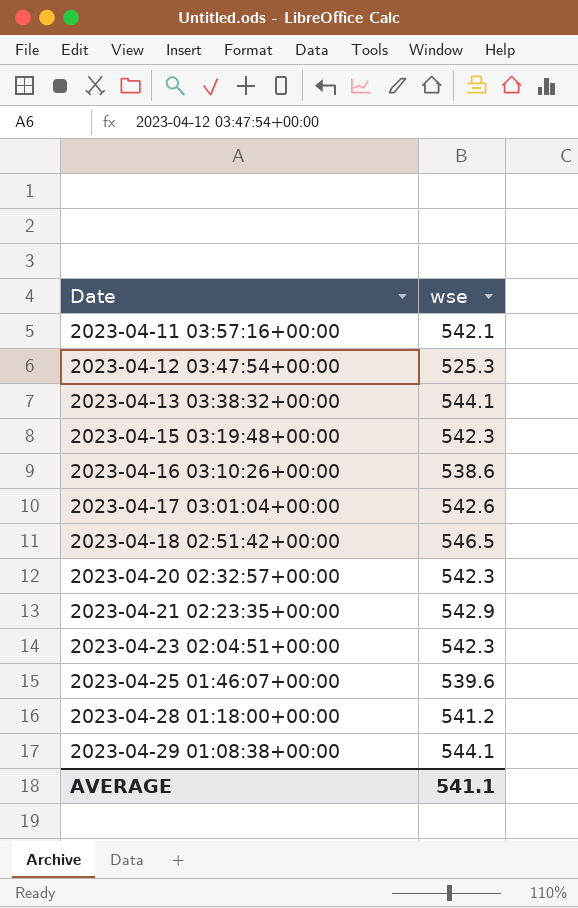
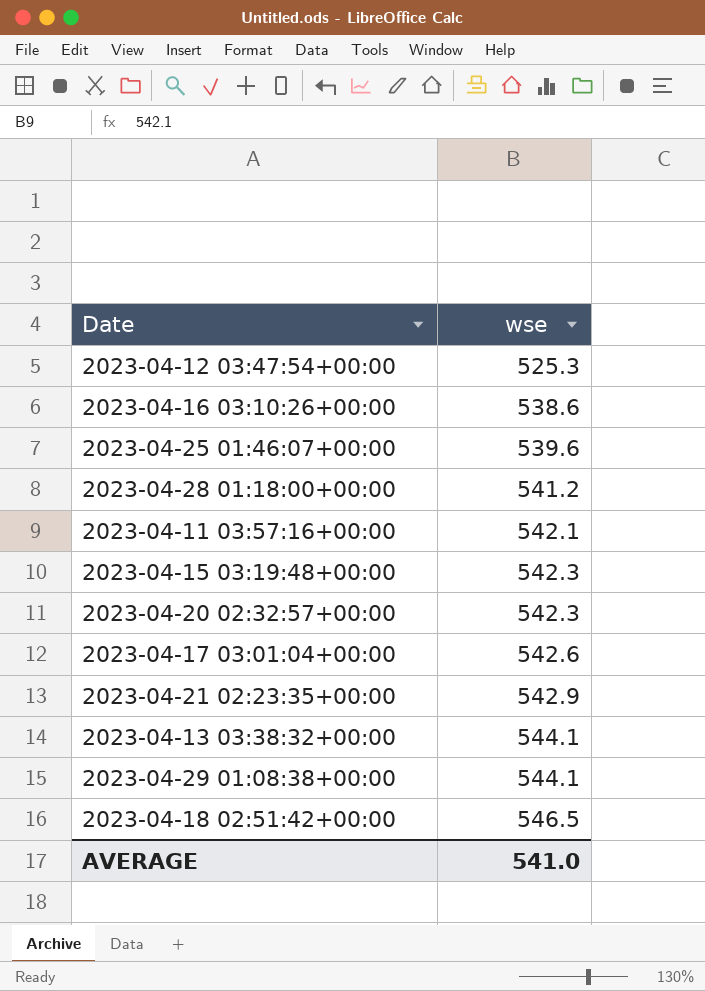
row order: Date ascending -> wse ascending
row 2023-04-23 02:04:51+00:00: 542.3 -> none
AVERAGE | wse: 541.1 -> 541.0

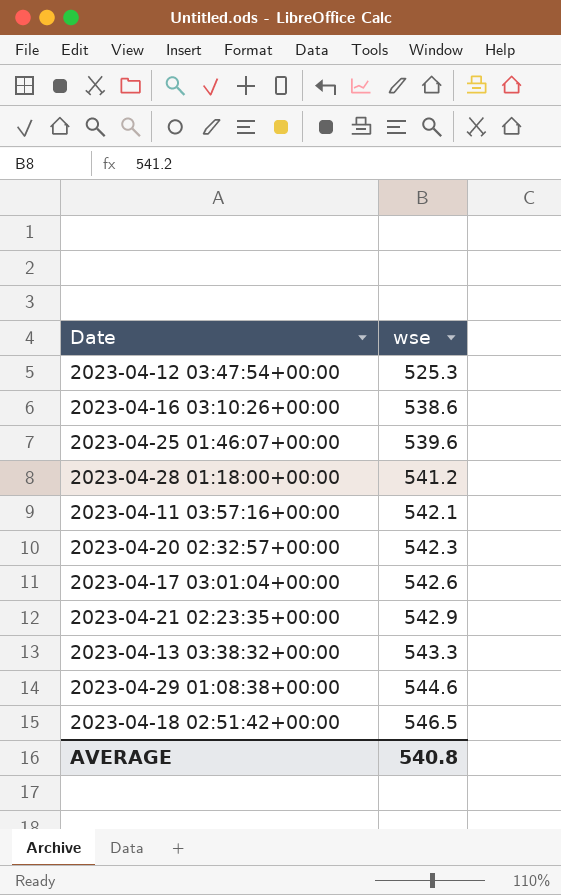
row 2023-04-15 03:19:48+00:00: 542.3 -> none
2023-04-13 03:38:32+00:00 | wse: 544.1 -> 543.3
2023-04-29 01:08:38+00:00 | wse: 544.1 -> 544.6
AVERAGE | wse: 541.0 -> 540.8

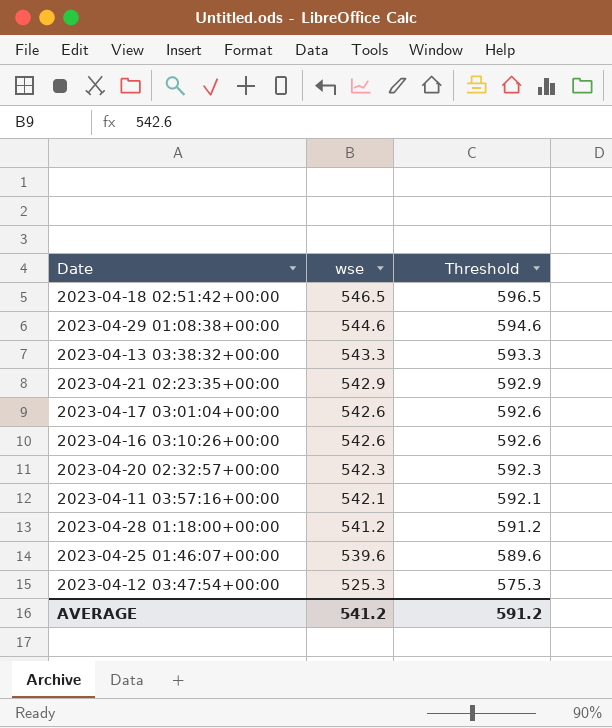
row order: wse ascending -> wse descending
column Threshold | formula: none -> [wse] + 50
2023-04-16 03:10:26+00:00 | wse: 538.6 -> 542.6
AVERAGE | wse: 540.8 -> 541.2

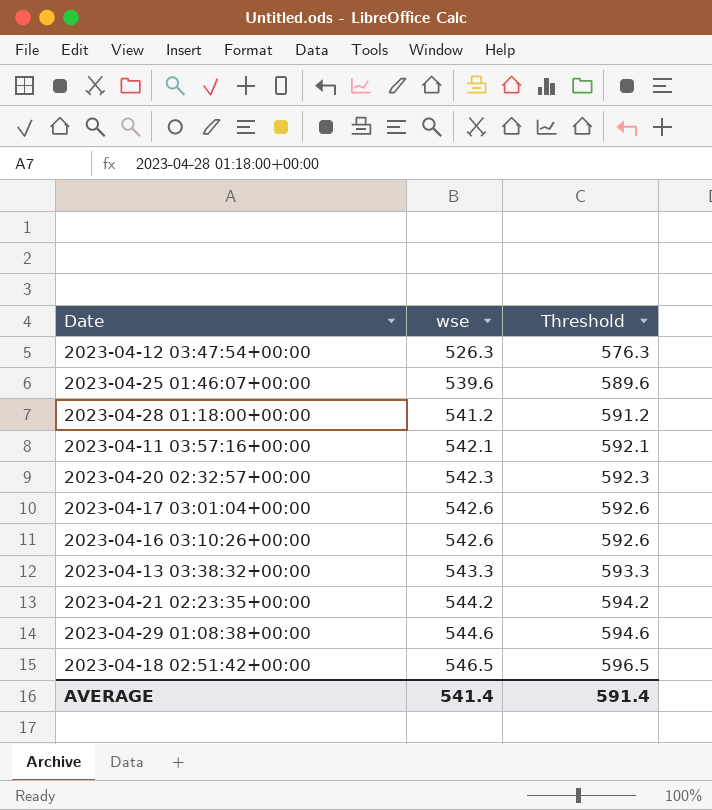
row order: wse descending -> wse ascending
2023-04-12 03:47:54+00:00 | wse: 525.3 -> 526.3
2023-04-12 03:47:54+00:00 | Threshold: 575.3 -> 576.3
2023-04-21 02:23:35+00:00 | wse: 542.9 -> 544.2
2023-04-21 02:23:35+00:00 | Threshold: 592.9 -> 594.2
AVERAGE | wse: 541.2 -> 541.4
AVERAGE | Threshold: 591.2 -> 591.4

